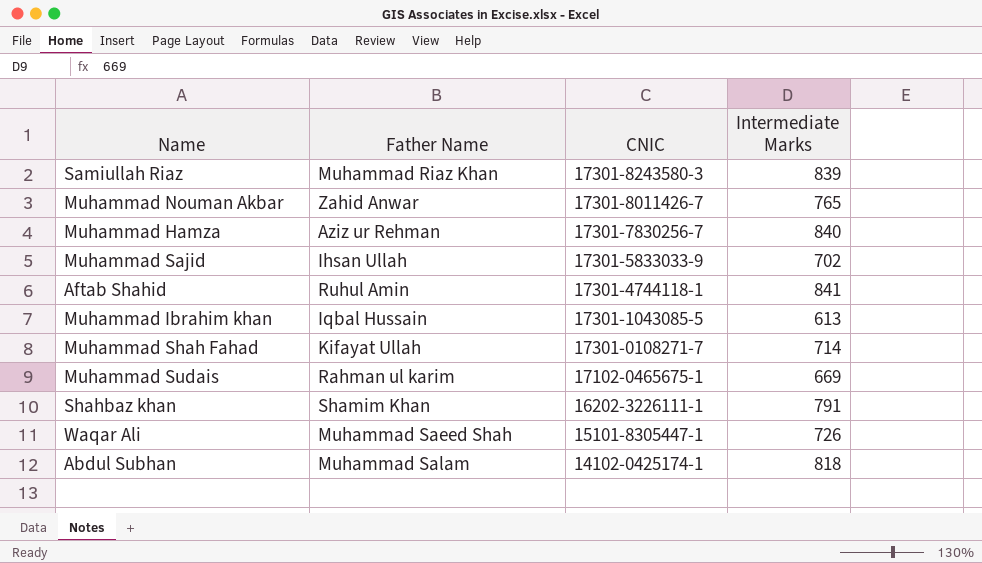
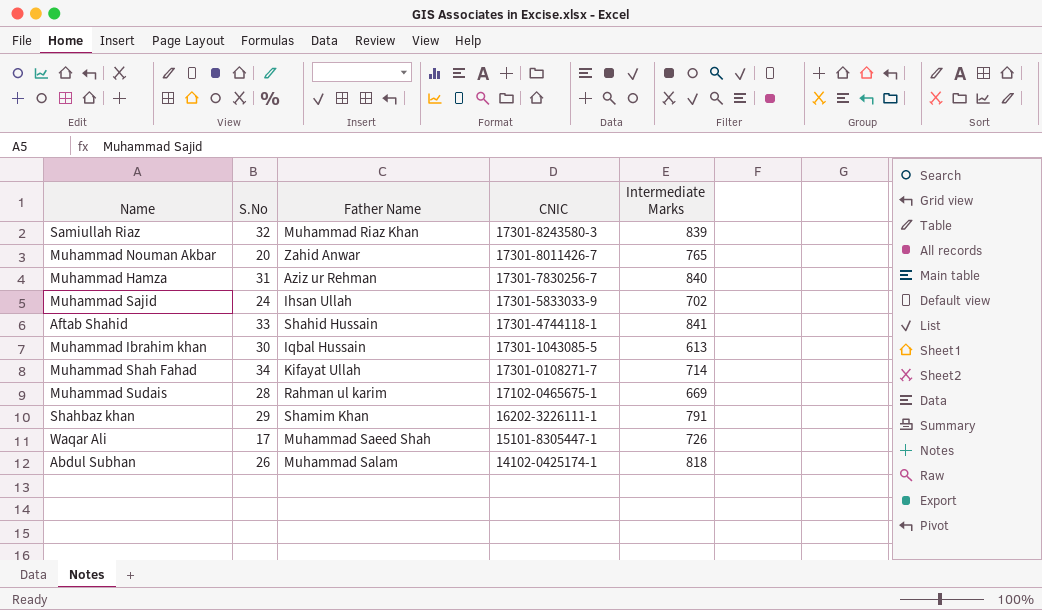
column S.No | position: none -> 2
Aftab Shahid | Father Name: Ruhul Amin -> Shahid Hussain

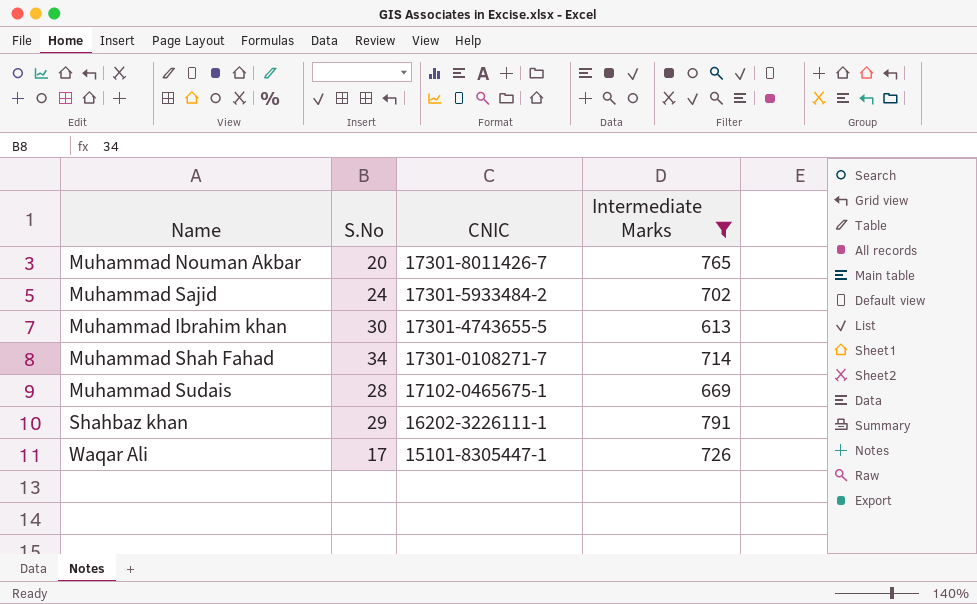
filter: none -> Intermediate Marks <= 791
column Father Name | position: 3 -> none
Muhammad Sajid | CNIC: 17301-5833033-9 -> 17301-5933484-2
Muhammad Ibrahim khan | CNIC: 17301-1043085-5 -> 17301-4743655-5

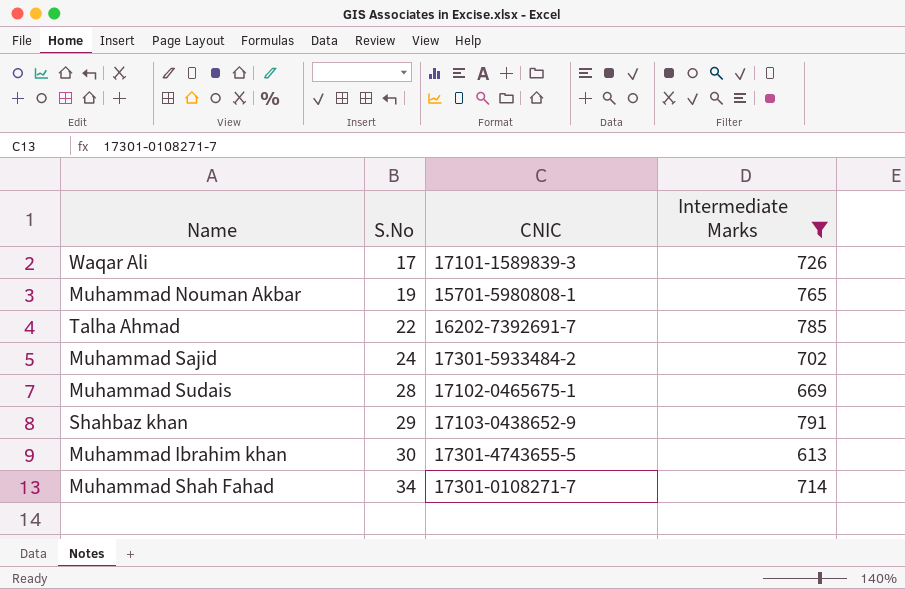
row order: CNIC descending -> S.No ascending
Waqar Ali | CNIC: 15101-8305447-1 -> 17101-1589839-3
Muhammad Nouman Akbar | S.No: 20 -> 19
Muhammad Nouman Akbar | CNIC: 17301-8011426-7 -> 15701-5980808-1
row Talha Ahmad: none -> 22 | 16202-7392691-7 | 785
Shahbaz khan | CNIC: 16202-3226111-1 -> 17103-0438652-9

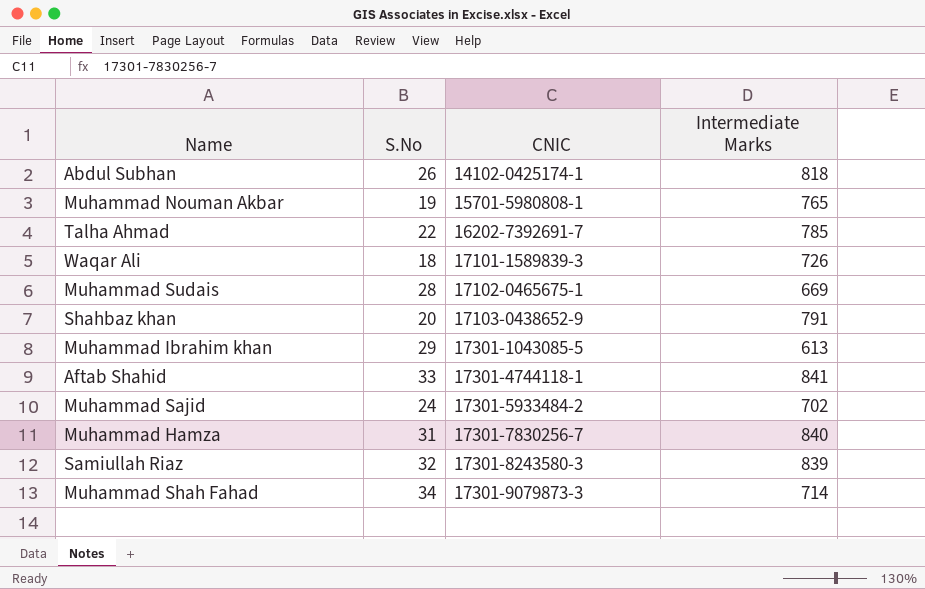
filter: Intermediate Marks <= 791 -> none
row order: S.No ascending -> CNIC ascending
Waqar Ali | S.No: 17 -> 18
Shahbaz khan | S.No: 29 -> 20
Muhammad Ibrahim khan | S.No: 30 -> 29
Muhammad Ibrahim khan | CNIC: 17301-4743655-5 -> 17301-1043085-5
Muhammad Shah Fahad | CNIC: 17301-0108271-7 -> 17301-9079873-3

